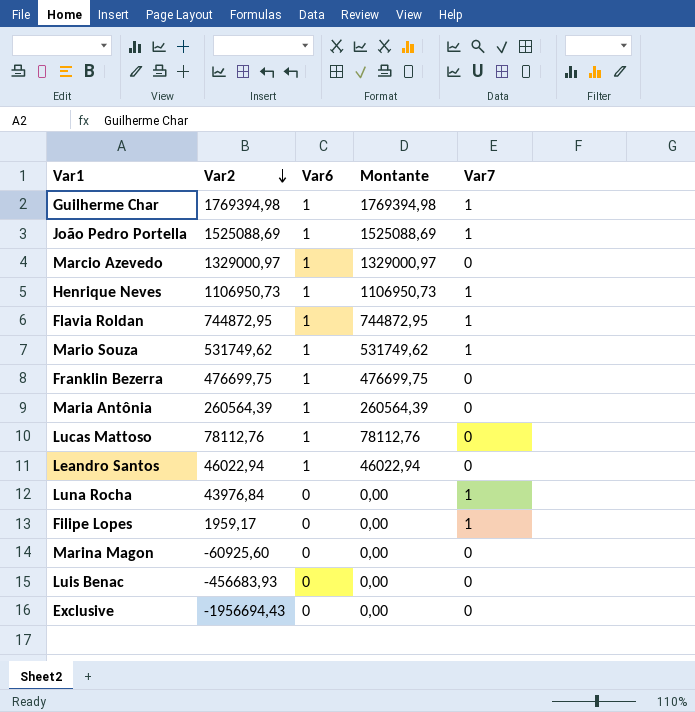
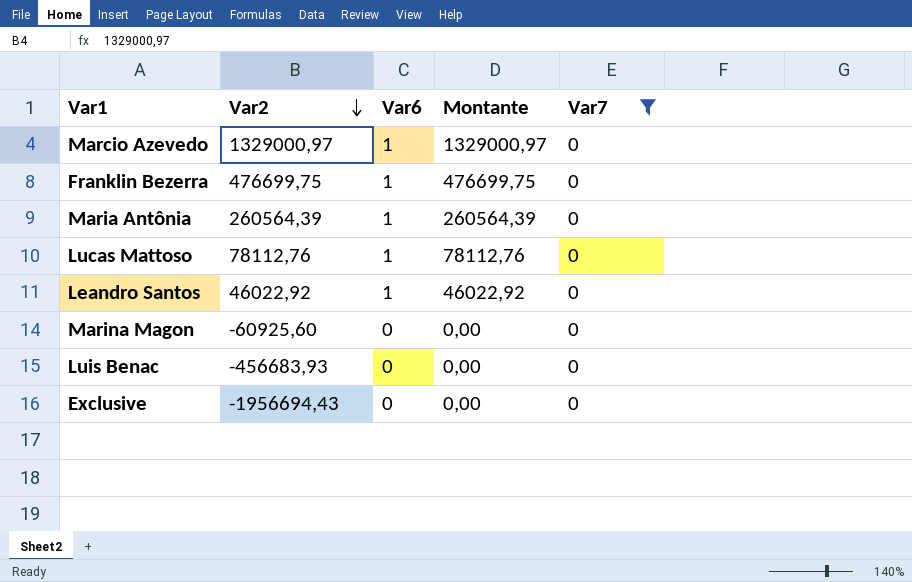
filter: none -> Var7 = 0
Leandro Santos | Var2: 46022,94 -> 46022,92
Leandro Santos | Montante: 46022,94 -> 46022,92

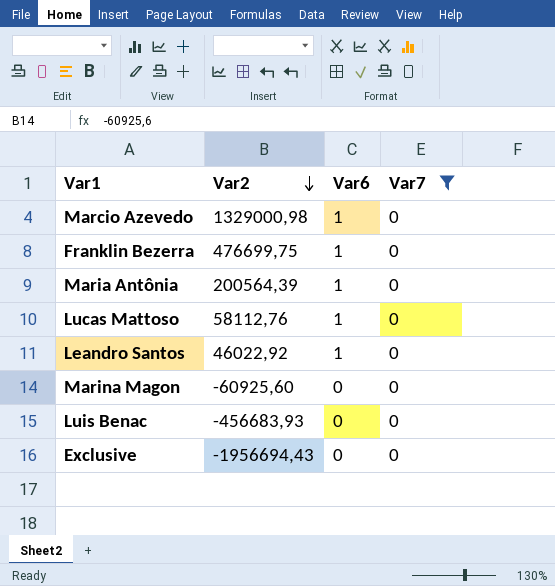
column Montante | formula: [Var2] * [Var6] -> none
Marcio Azevedo | Var2: 1329000,97 -> 1329000,98
Maria Antônia | Var2: 260564,39 -> 200564,39
Lucas Mattoso | Var2: 78112,76 -> 58112,76

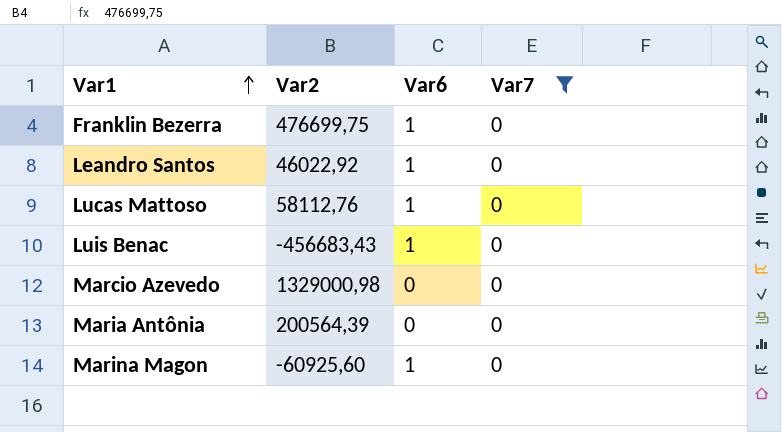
row order: Var2 descending -> Var1 ascending
row Exclusive: -1956694,43 | 0 | 0 -> none
Luis Benac | Var2: -456683,93 -> -456683,43
Luis Benac | Var6: 0 -> 1
Marcio Azevedo | Var6: 1 -> 0
Maria Antônia | Var6: 1 -> 0
Marina Magon | Var6: 0 -> 1

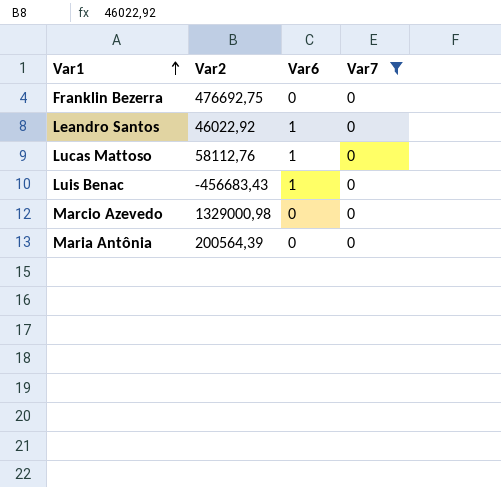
row Marina Magon: -60925,60 | 1 | 0 -> none
Franklin Bezerra | Var2: 476699,75 -> 476692,75
Franklin Bezerra | Var6: 1 -> 0

